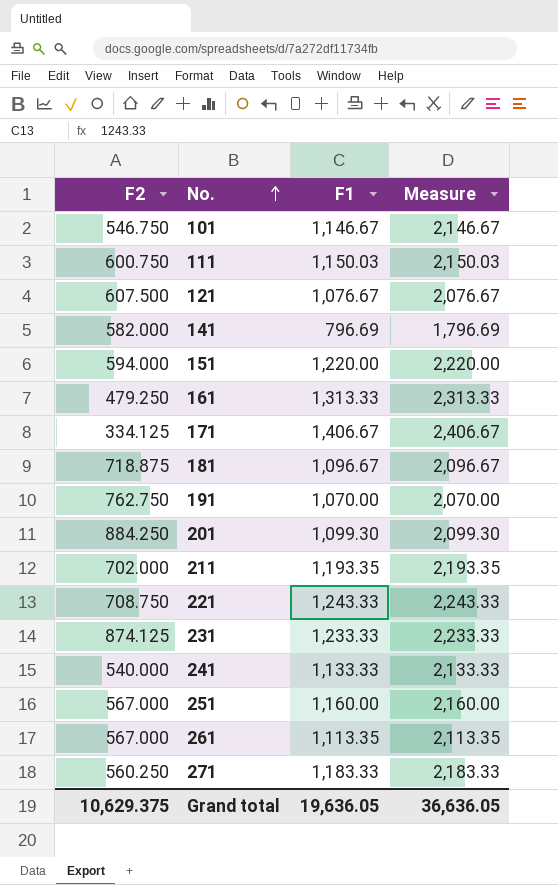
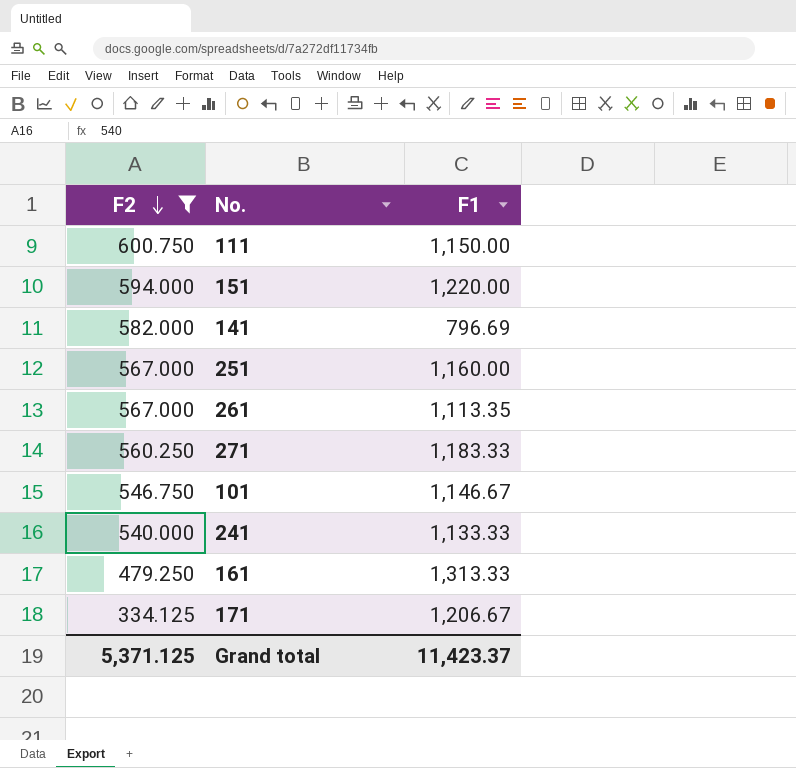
filter: none -> F2 <= 600.750
row order: No. ascending -> F2 descending
column Measure | formula: [F1] + 1000 -> none
111 | F1: 1,150.03 -> 1,150.00
171 | F1: 1,406.67 -> 1,206.67
Grand total | F2: 10,629.375 -> 5,371.125
Grand total | F1: 19,636.05 -> 11,423.37

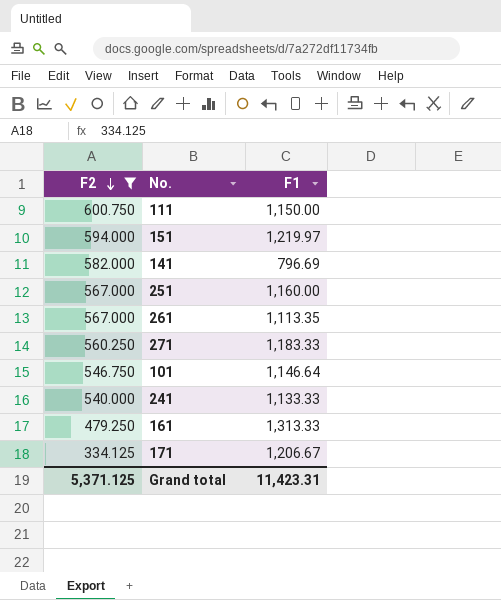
151 | F1: 1,220.00 -> 1,219.97
101 | F1: 1,146.67 -> 1,146.64
Grand total | F1: 11,423.37 -> 11,423.31

